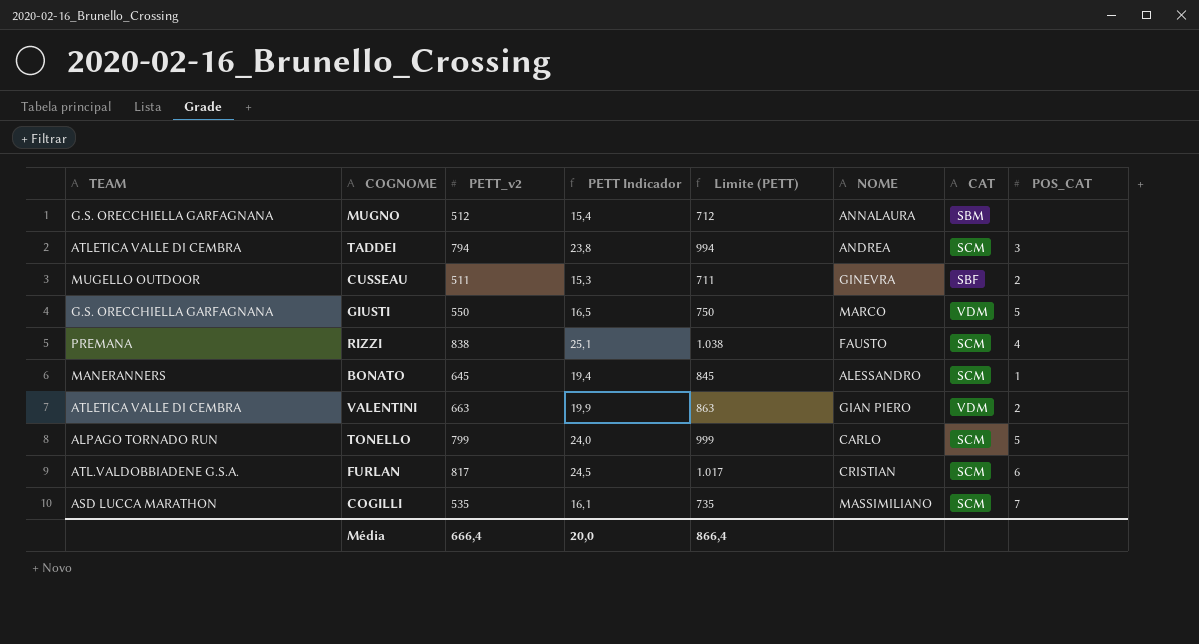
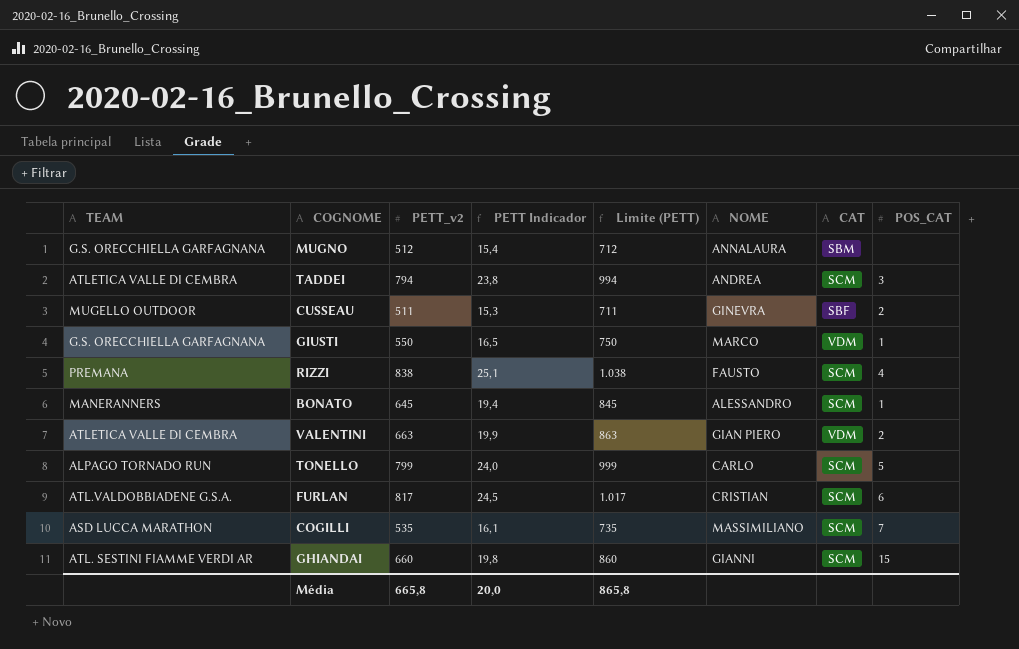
GIUSTI | POS_CAT: 5 -> 1
row GHIANDAI: none -> ATL. SESTINI FIAMME VERDI AR | 660 | 19,8 | 860 | GIANNI | SCM | 15
Média | PETT_v2: 666,4 -> 665,8
Média | Limite (PETT): 866,4 -> 865,8

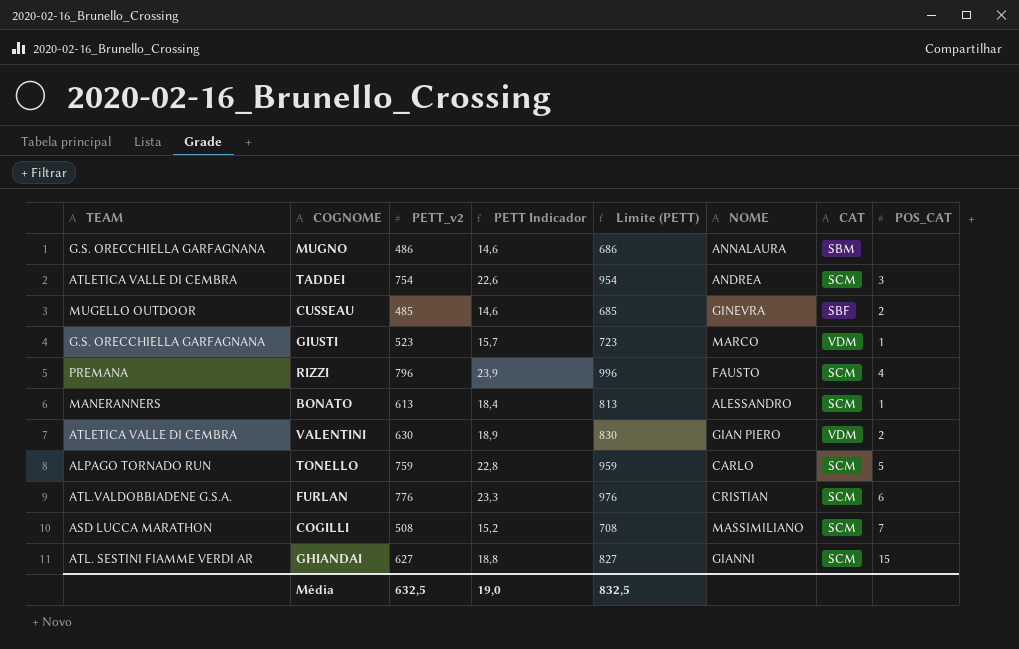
MUGNO | PETT_v2: 512 -> 486
MUGNO | PETT Indicador: 15,4 -> 14,6
MUGNO | Limite (PETT): 712 -> 686
TADDEI | PETT_v2: 794 -> 754
TADDEI | PETT Indicador: 23,8 -> 22,6
TADDEI | Limite (PETT): 994 -> 954
CUSSEAU | PETT_v2: 511 -> 485
CUSSEAU | PETT Indicador: 15,3 -> 14,6
CUSSEAU | Limite (PETT): 711 -> 685
GIUSTI | PETT_v2: 550 -> 523
GIUSTI | PETT Indicador: 16,5 -> 15,7
GIUSTI | Limite (PETT): 750 -> 723
RIZZI | PETT_v2: 838 -> 796
RIZZI | PETT Indicador: 25,1 -> 23,9
RIZZI | Limite (PETT): 1.038 -> 996
BONATO | PETT_v2: 645 -> 613
BONATO | PETT Indicador: 19,4 -> 18,4
BONATO | Limite (PETT): 845 -> 813
VALENTINI | PETT_v2: 663 -> 630
VALENTINI | PETT Indicador: 19,9 -> 18,9
VALENTINI | Limite (PETT): 863 -> 830
TONELLO | PETT_v2: 799 -> 759
TONELLO | PETT Indicador: 24,0 -> 22,8
TONELLO | Limite (PETT): 999 -> 959
FURLAN | PETT_v2: 817 -> 776
FURLAN | PETT Indicador: 24,5 -> 23,3
FURLAN | Limite (PETT): 1.017 -> 976
COGILLI | PETT_v2: 535 -> 508
COGILLI | PETT Indicador: 16,1 -> 15,2
COGILLI | Limite (PETT): 735 -> 708
GHIANDAI | PETT_v2: 660 -> 627
GHIANDAI | PETT Indicador: 19,8 -> 18,8
GHIANDAI | Limite (PETT): 860 -> 827
Média | PETT_v2: 665,8 -> 632,5
Média | PETT Indicador: 20,0 -> 19,0
Média | Limite (PETT): 865,8 -> 832,5

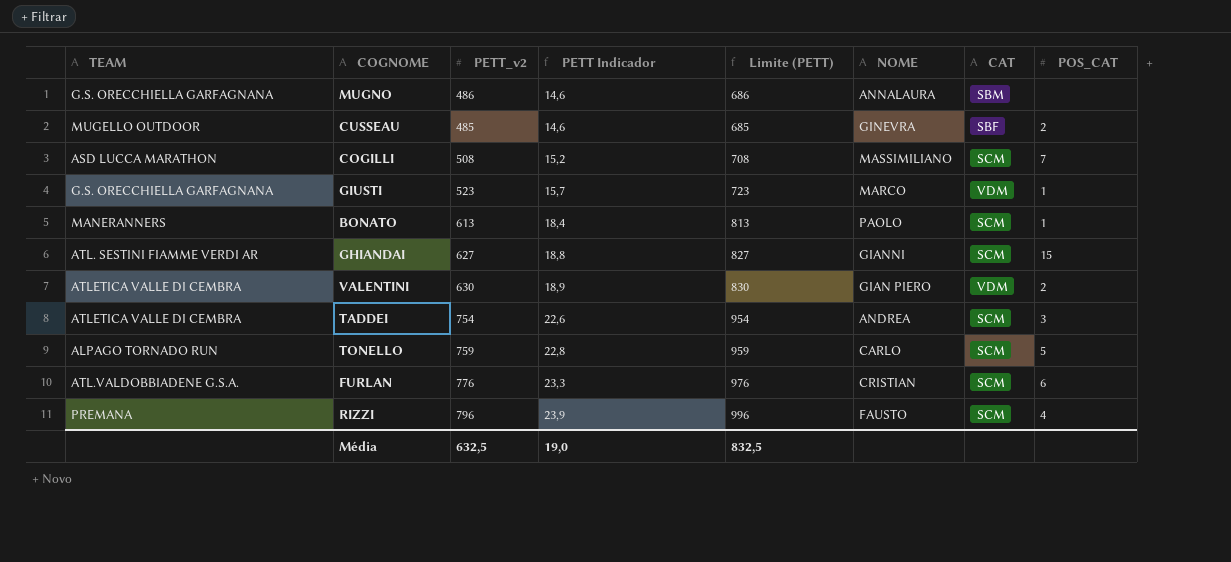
row order: none -> PETT Indicador ascending
BONATO | NOME: ALESSANDRO -> PAOLO

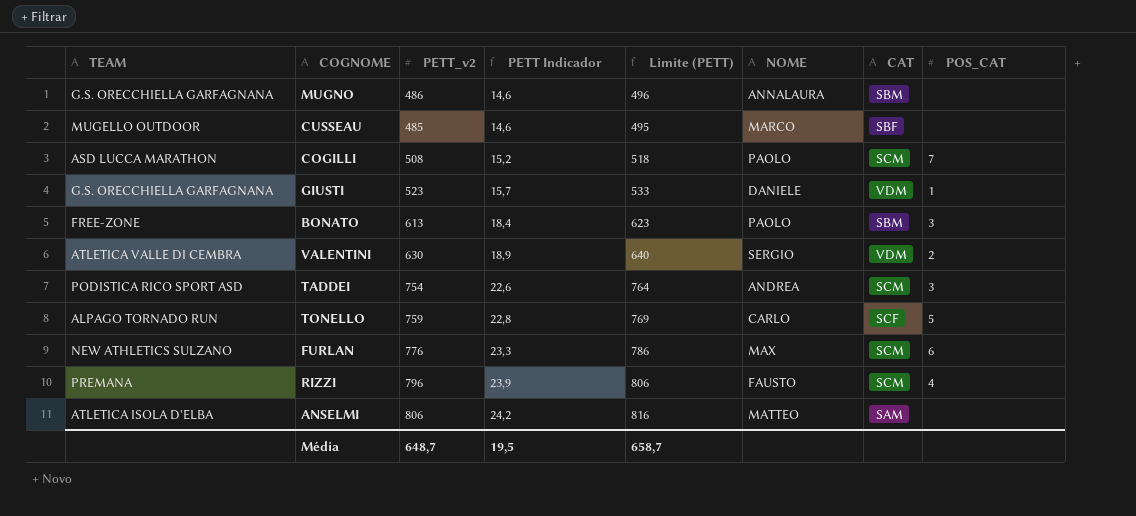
column Limite (PETT) | formula: [PETT_v2] + 200 -> [PETT_v2] + 10
row GHIANDAI: ATL. SESTINI FIAMME VERDI AR | 627 | 18,8 | 827 | GIANNI | SCM | 15 -> none
CUSSEAU | NOME: GINEVRA -> MARCO
CUSSEAU | POS_CAT: 2 -> none
COGILLI | NOME: MASSIMILIANO -> PAOLO
GIUSTI | NOME: MARCO -> DANIELE
BONATO | TEAM: MANERANNERS -> FREE-ZONE
BONATO | CAT: SCM -> SBM
BONATO | POS_CAT: 1 -> 3
VALENTINI | NOME: GIAN PIERO -> SERGIO
TADDEI | TEAM: ATLETICA VALLE DI CEMBRA -> PODISTICA RICO SPORT ASD
TONELLO | CAT: SCM -> SCF
FURLAN | TEAM: ATL.VALDOBBIADENE G.S.A. -> NEW ATHLETICS SULZANO
FURLAN | NOME: CRISTIAN -> MAX
row ANSELMI: none -> ATLETICA ISOLA D'ELBA | 806 | 24,2 | 816 | MATTEO | SAM | none
Média | PETT_v2: 632,5 -> 648,7
Média | PETT Indicador: 19,0 -> 19,5
Média | Limite (PETT): 832,5 -> 658,7

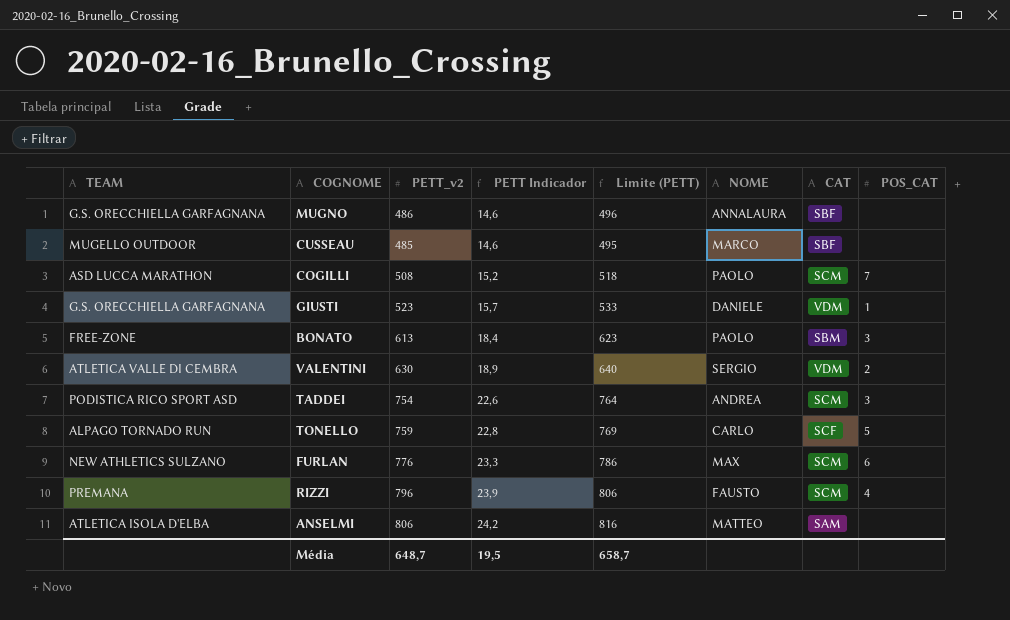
MUGNO | CAT: SBM -> SBF

